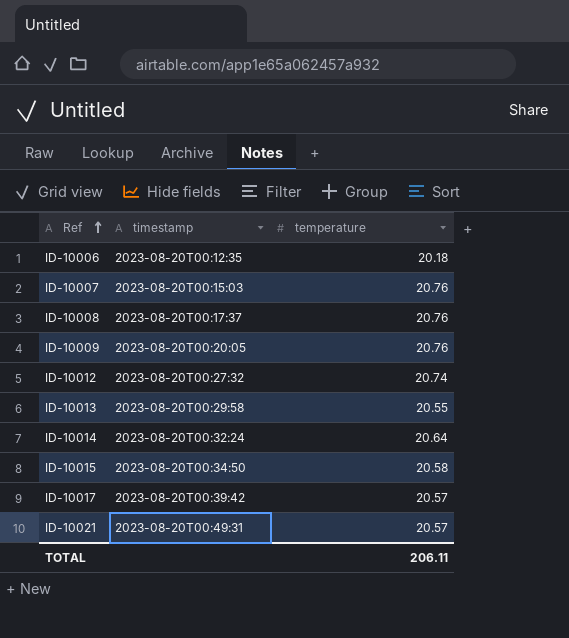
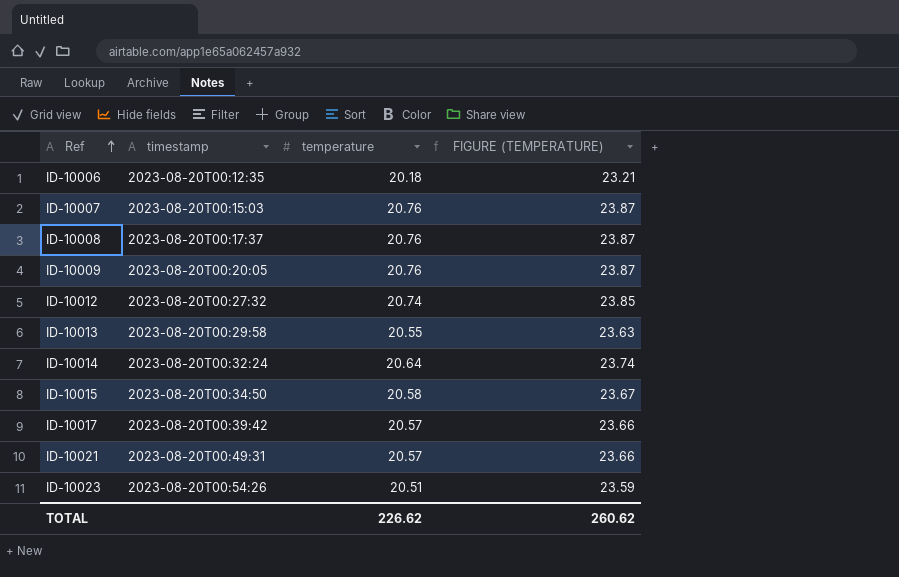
column FIGURE (TEMPERATURE) | formula: none -> [temperature] * 1.15
row ID-10023: none -> 2023-08-20T00:54:26 | 20.51 | 23.59
TOTAL | temperature: 206.11 -> 226.62

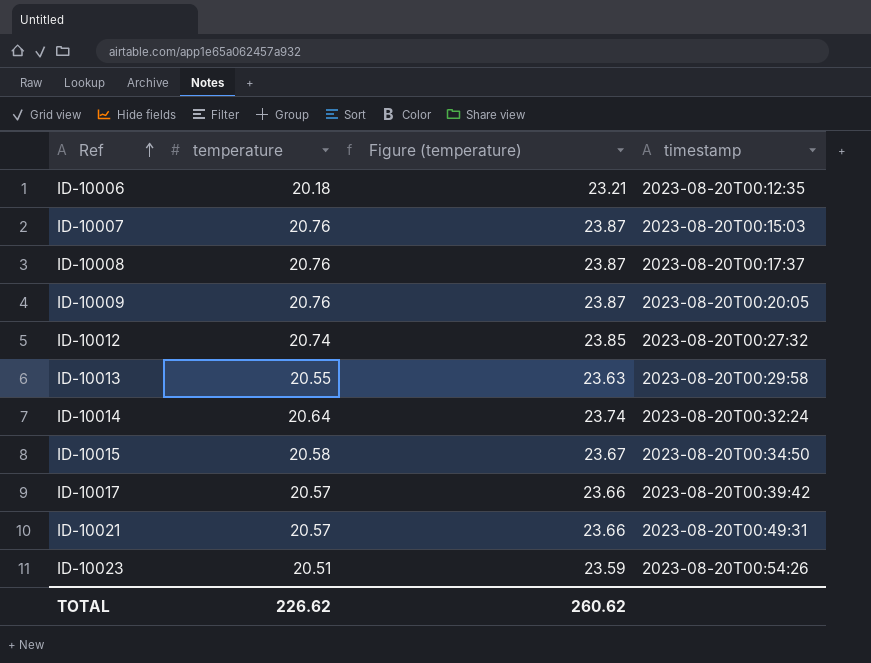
column name: FIGURE (TEMPERATURE) -> Figure (temperature)
column timestamp | position: 2 -> 4

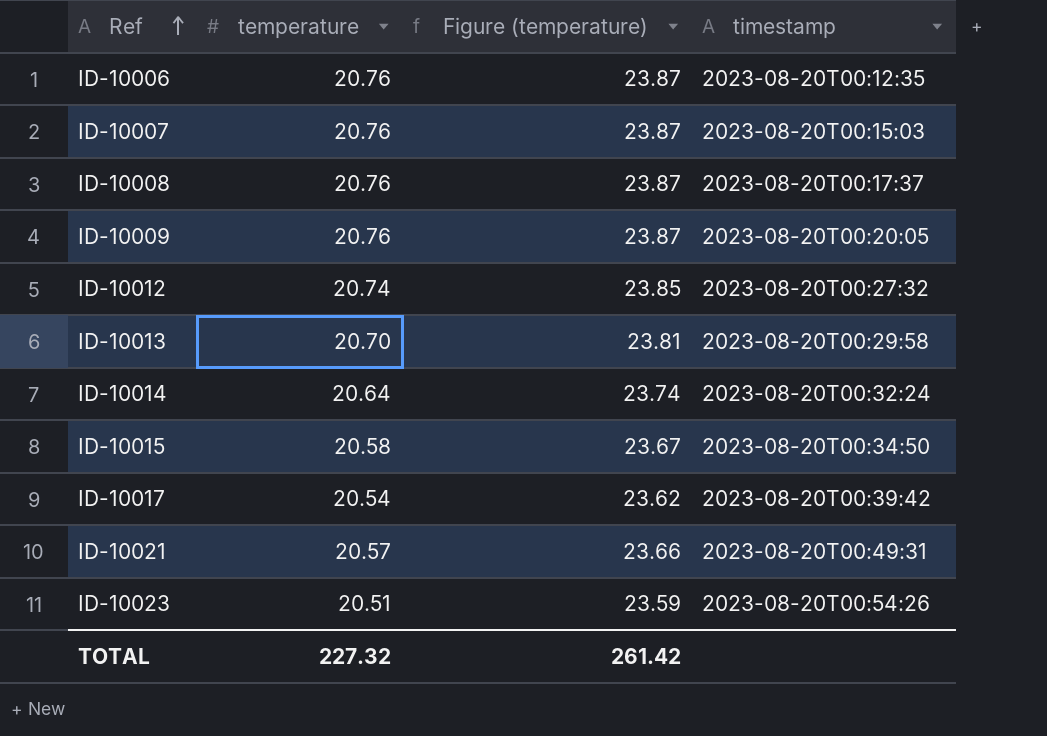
ID-10006 | temperature: 20.18 -> 20.76
ID-10006 | Figure (temperature): 23.21 -> 23.87
ID-10013 | temperature: 20.55 -> 20.70
ID-10013 | Figure (temperature): 23.63 -> 23.81
ID-10017 | temperature: 20.57 -> 20.54
ID-10017 | Figure (temperature): 23.66 -> 23.62
TOTAL | temperature: 226.62 -> 227.32
TOTAL | Figure (temperature): 260.62 -> 261.42

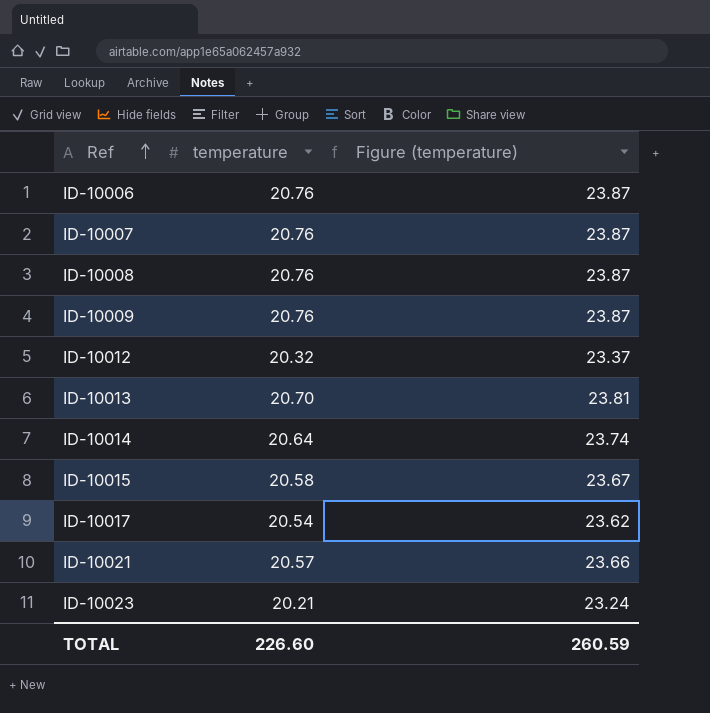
column timestamp | position: 4 -> none
ID-10012 | temperature: 20.74 -> 20.32
ID-10012 | Figure (temperature): 23.85 -> 23.37
ID-10023 | temperature: 20.51 -> 20.21
ID-10023 | Figure (temperature): 23.59 -> 23.24
TOTAL | temperature: 227.32 -> 226.60
TOTAL | Figure (temperature): 261.42 -> 260.59

